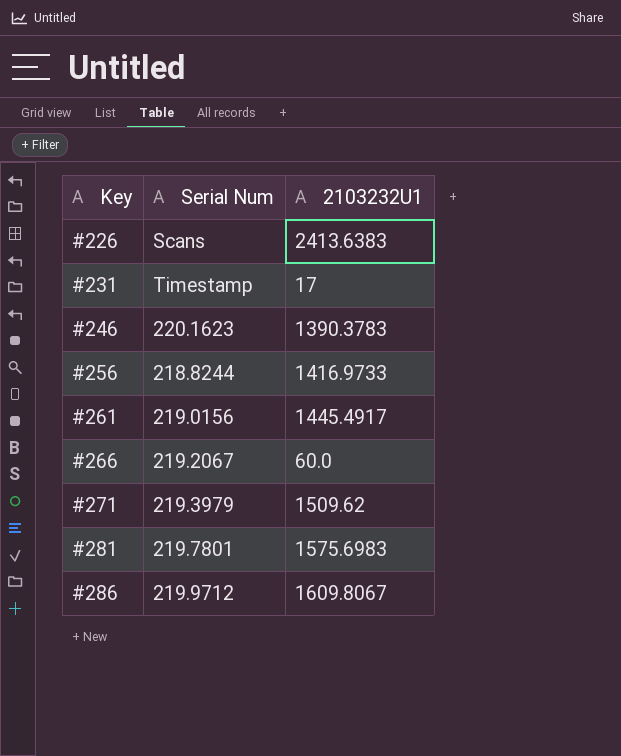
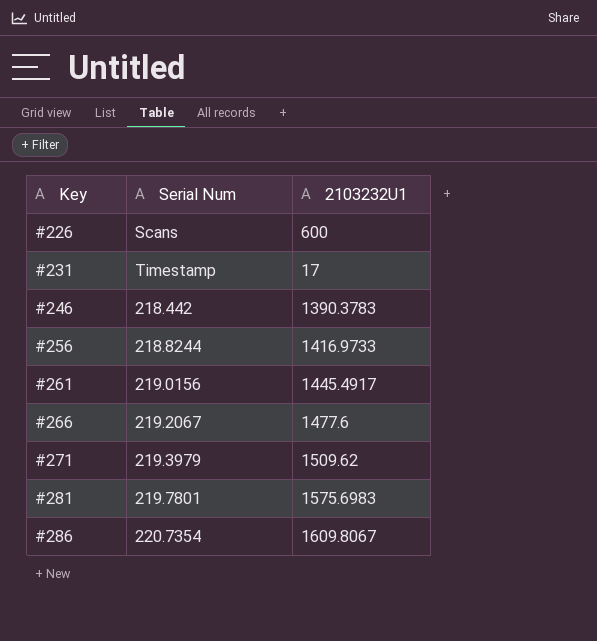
#226 | 2103232U1: 2413.6383 -> 600
#246 | Serial Num: 220.1623 -> 218.442
#266 | 2103232U1: 60.0 -> 1477.6
#286 | Serial Num: 219.9712 -> 220.7354

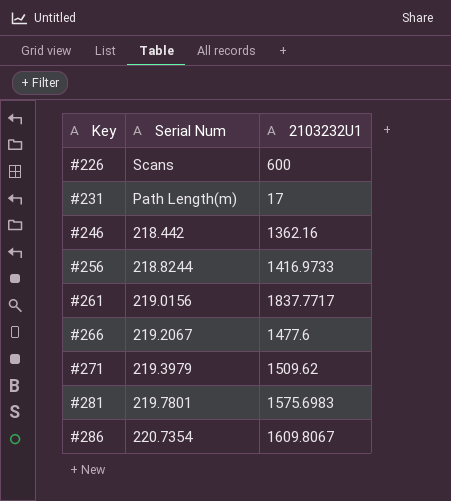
#231 | Serial Num: Timestamp -> Path Length(m)
#246 | 2103232U1: 1390.3783 -> 1362.16
#261 | 2103232U1: 1445.4917 -> 1837.7717

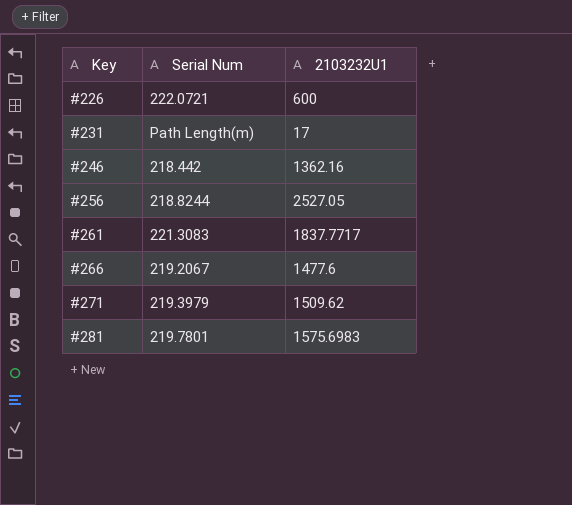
row #286: 220.7354 | 1609.8067 -> none
#226 | Serial Num: Scans -> 222.0721
#256 | 2103232U1: 1416.9733 -> 2527.05
#261 | Serial Num: 219.0156 -> 221.3083

